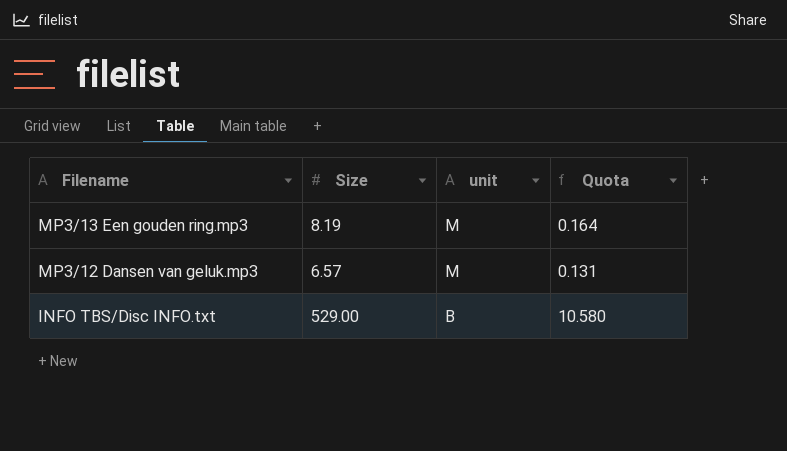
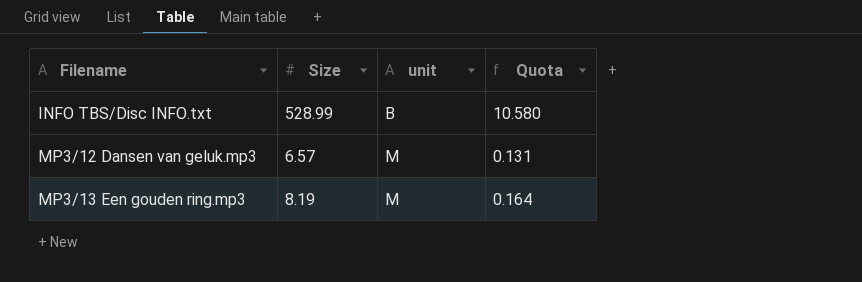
row order: Filename descending -> Filename ascending
INFO TBS/Disc INFO.txt | Size: 529.00 -> 528.99

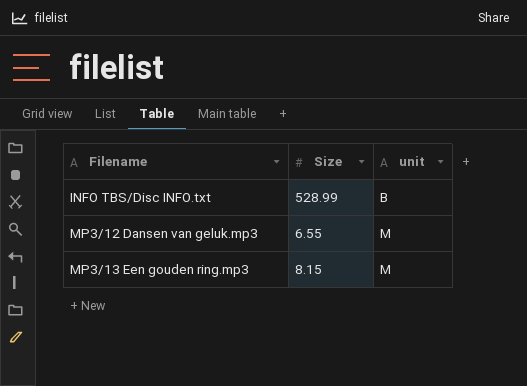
column Quota | formula: [Size] * 0.02 -> none
MP3/12 Dansen van geluk.mp3 | Size: 6.57 -> 6.55
MP3/13 Een gouden ring.mp3 | Size: 8.19 -> 8.15

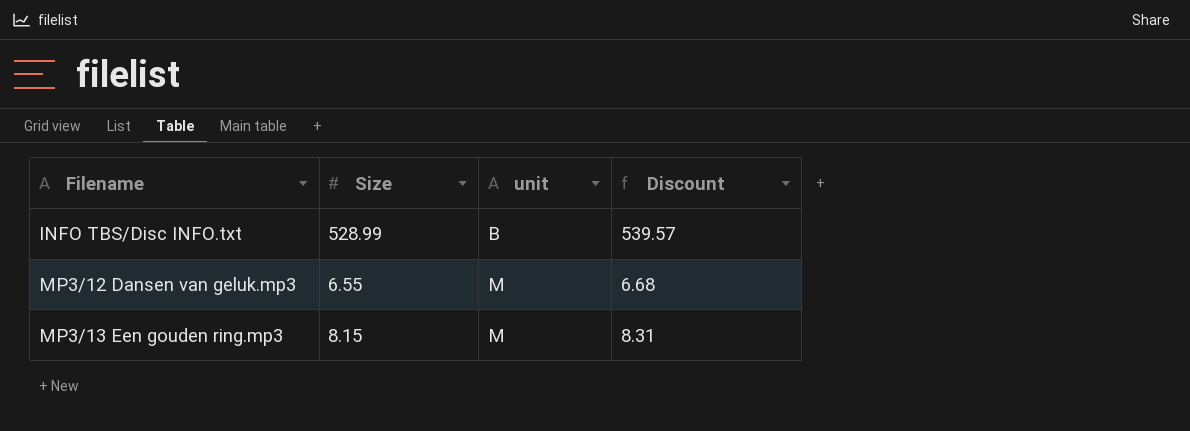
column Discount | formula: none -> [Size] * 1.02

